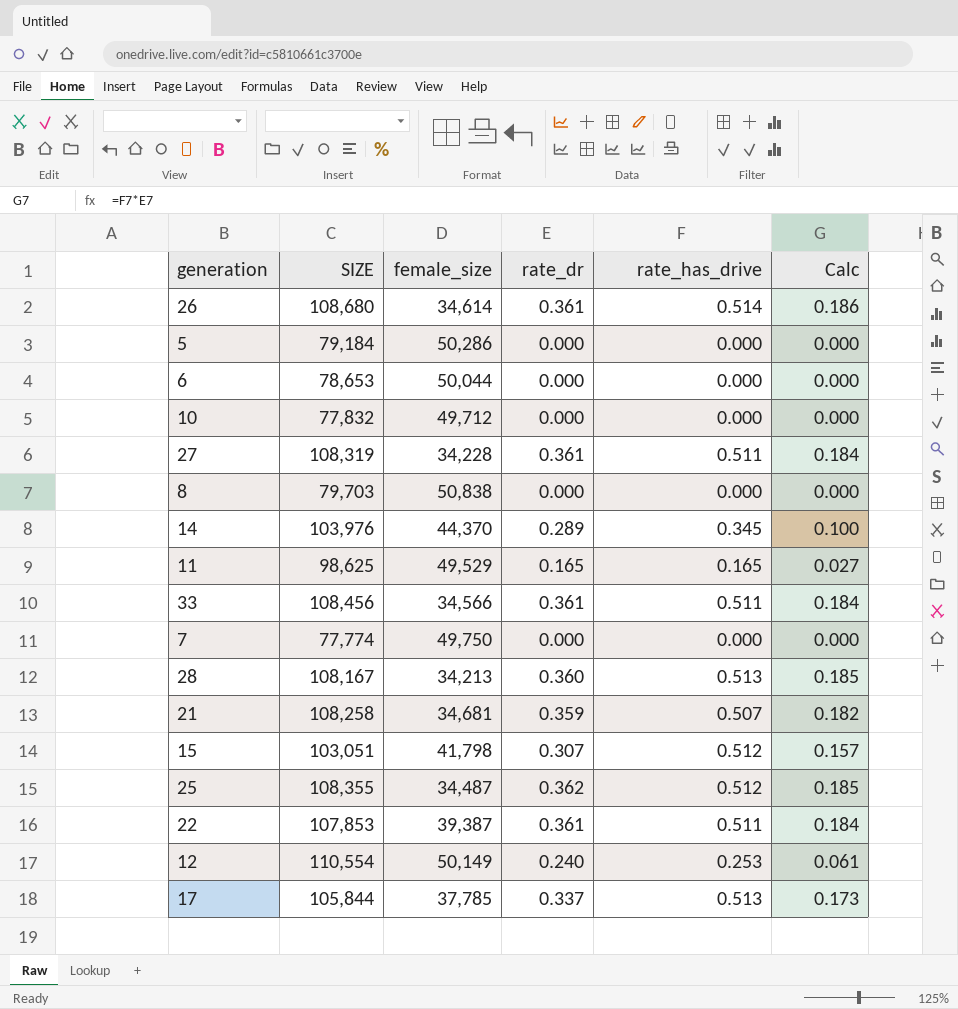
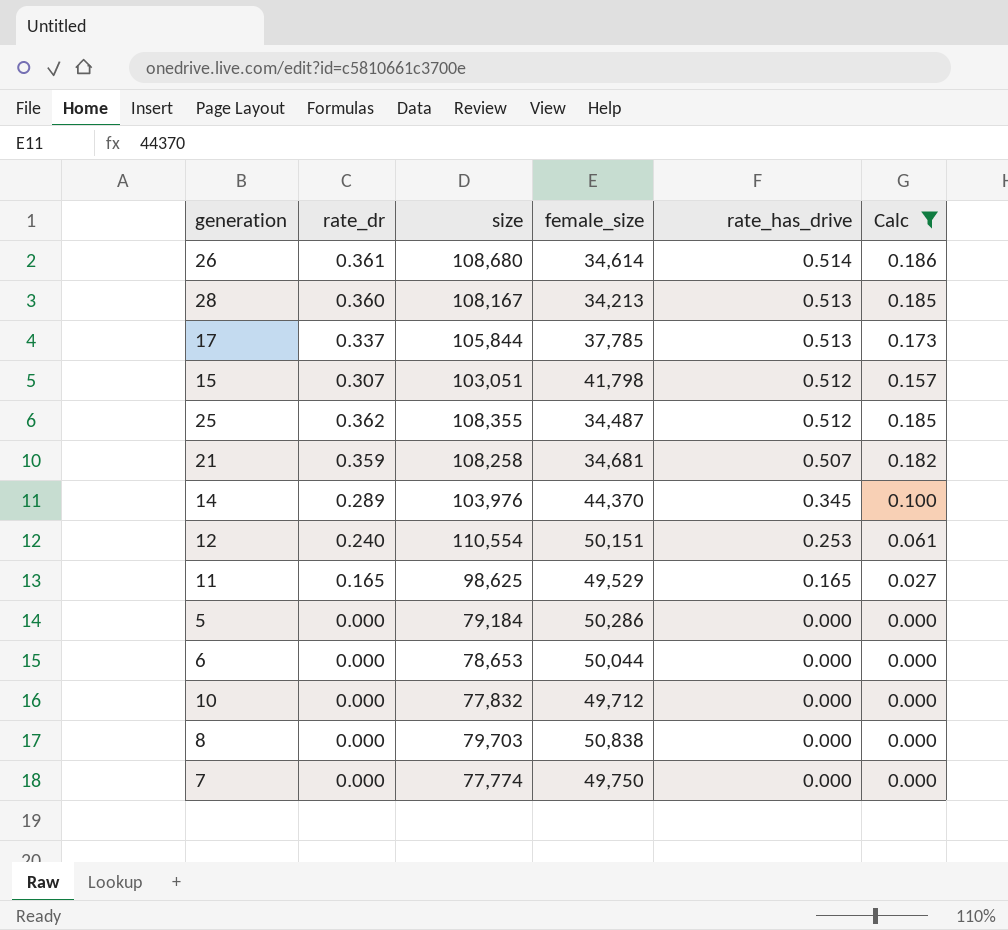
filter: none -> Calc != 0.184
row order: none -> rate_has_drive descending
column rate_dr | position: 4 -> 2
column name: SIZE -> size
12 | female_size: 50,149 -> 50,151

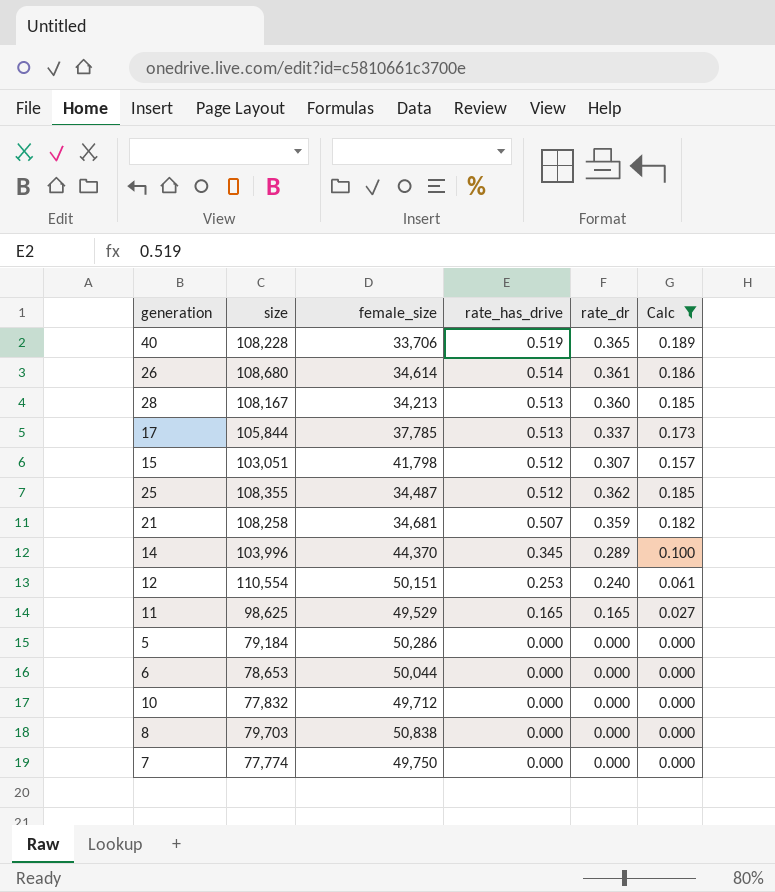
column rate_dr | position: 2 -> 5
row 40: none -> 108,228 | 33,706 | 0.519 | 0.365 | 0.189
14 | size: 103,976 -> 103,996

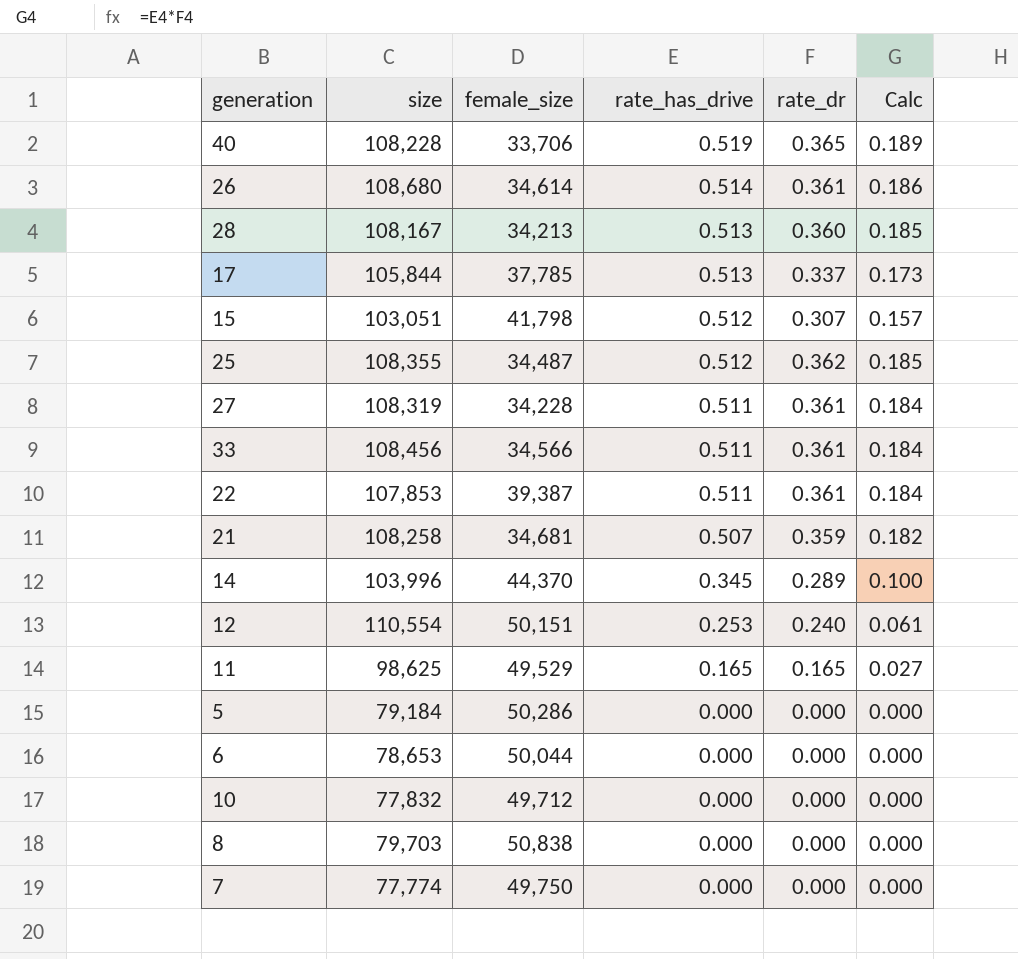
filter: Calc != 0.184 -> none

